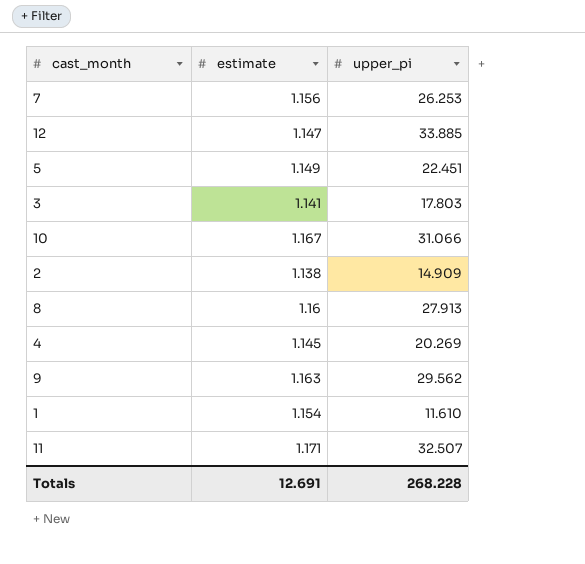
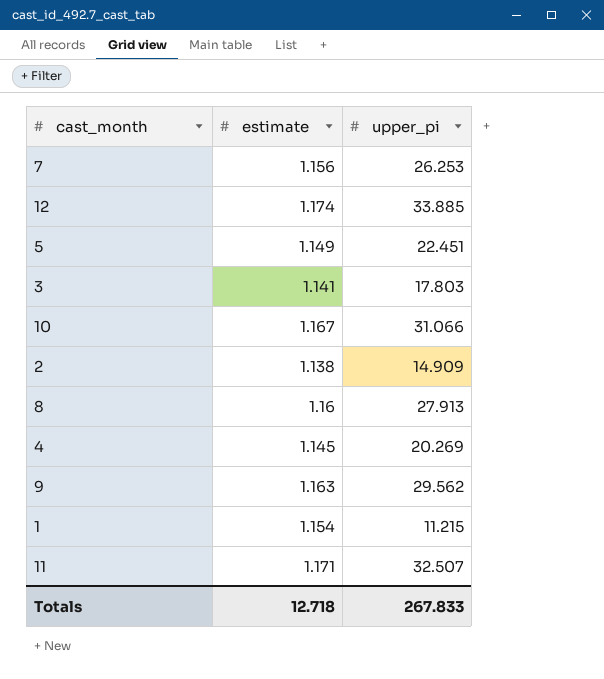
12 | estimate: 1.147 -> 1.174
1 | upper_pi: 11.610 -> 11.215
Totals | estimate: 12.691 -> 12.718
Totals | upper_pi: 268.228 -> 267.833

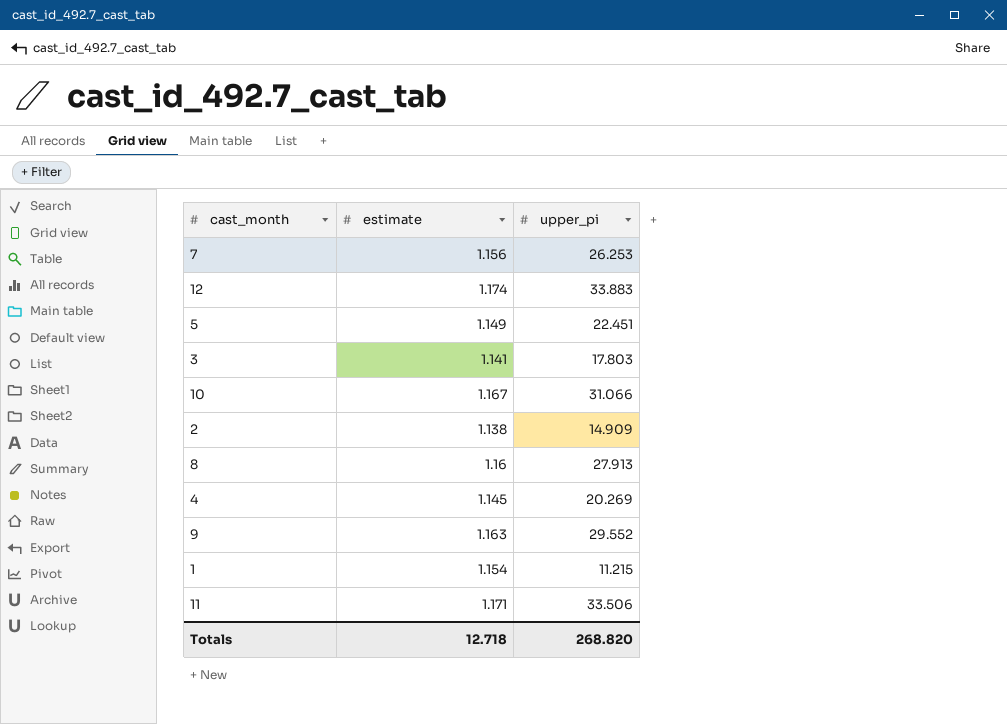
12 | upper_pi: 33.885 -> 33.883
9 | upper_pi: 29.562 -> 29.552
11 | upper_pi: 32.507 -> 33.506
Totals | upper_pi: 267.833 -> 268.820

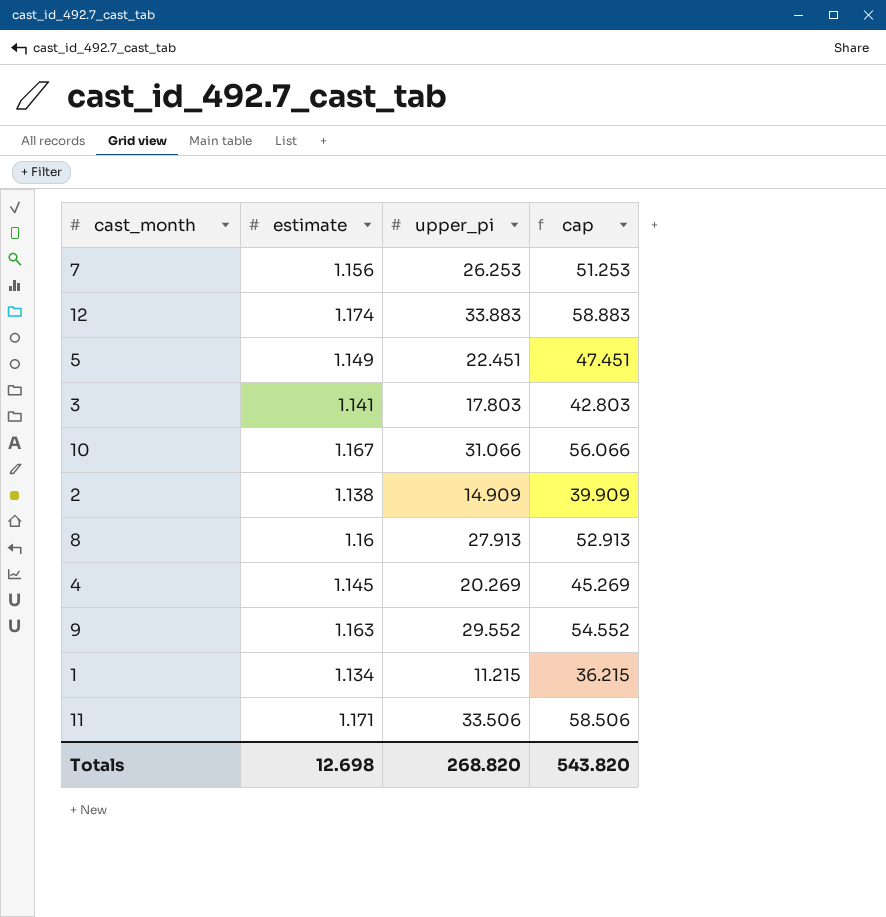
column cap | formula: none -> [upper_pi] + 25
1 | estimate: 1.154 -> 1.134
Totals | estimate: 12.718 -> 12.698

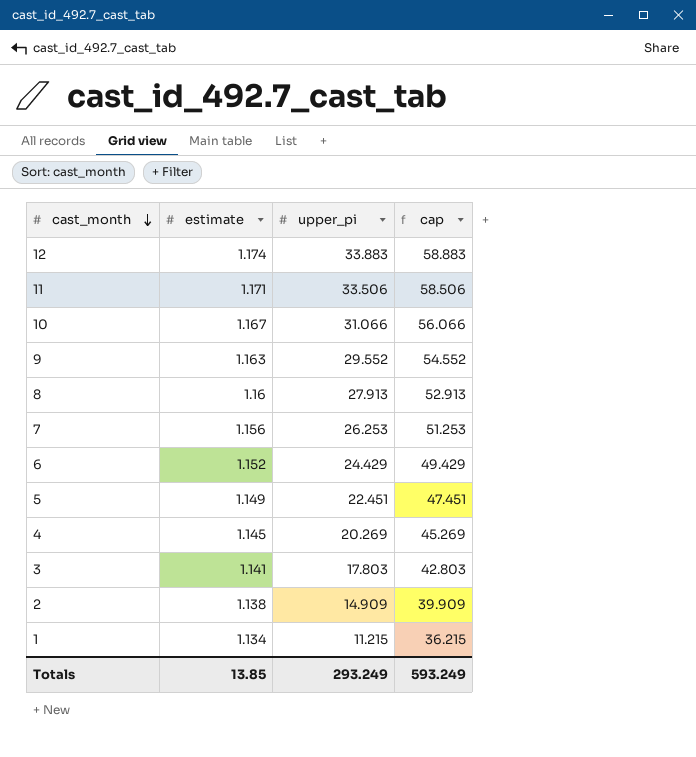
row order: none -> cast_month descending
row 6: none -> 1.152 | 24.429 | 49.429
Totals | estimate: 12.698 -> 13.85
Totals | upper_pi: 268.820 -> 293.249
Totals | cap: 543.820 -> 593.249

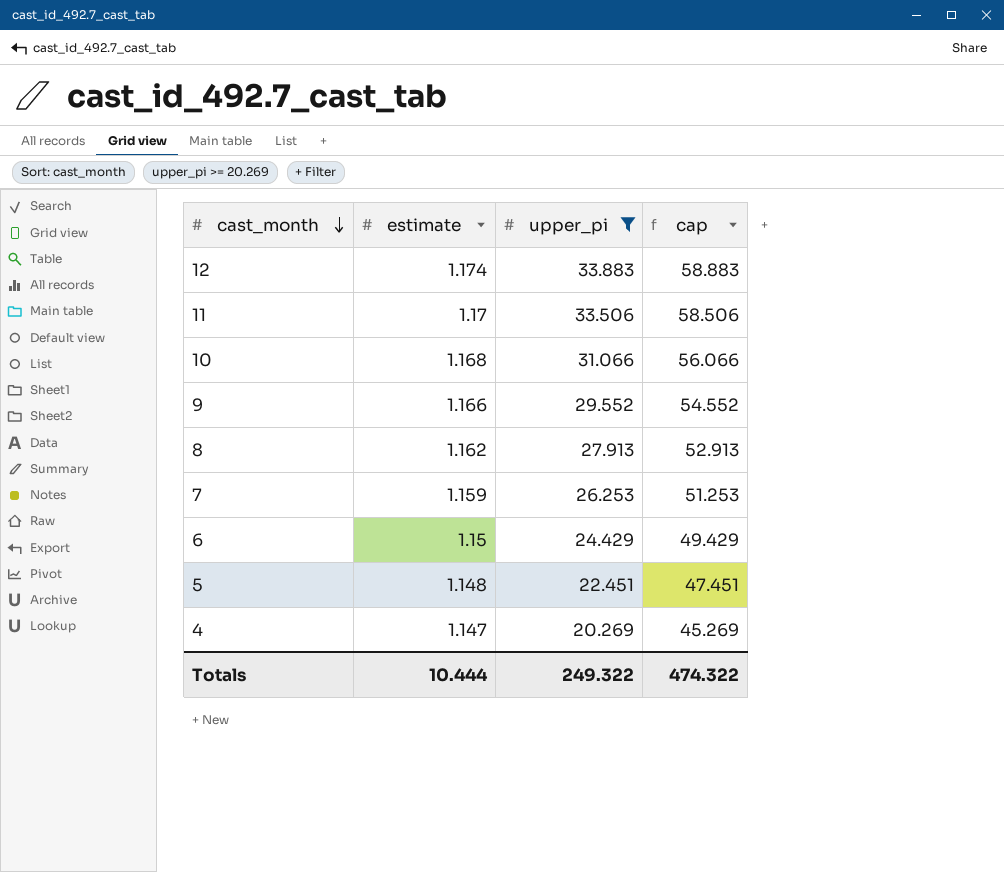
filter: none -> upper_pi >= 20.269
11 | estimate: 1.171 -> 1.17
10 | estimate: 1.167 -> 1.168
9 | estimate: 1.163 -> 1.166
8 | estimate: 1.16 -> 1.162
7 | estimate: 1.156 -> 1.159
6 | estimate: 1.152 -> 1.15
5 | estimate: 1.149 -> 1.148
4 | estimate: 1.145 -> 1.147
Totals | estimate: 13.85 -> 10.444
Totals | upper_pi: 293.249 -> 249.322
Totals | cap: 593.249 -> 474.322

